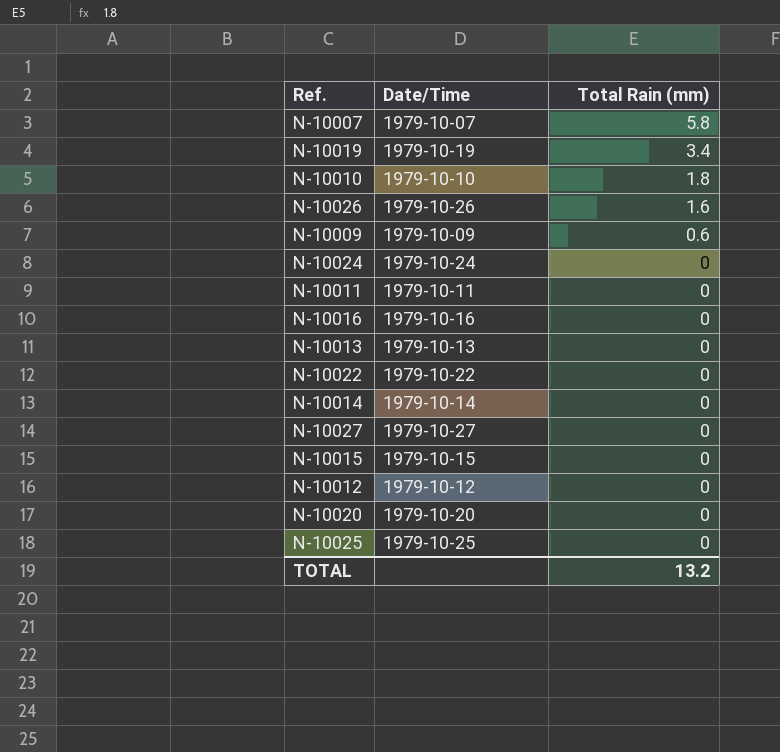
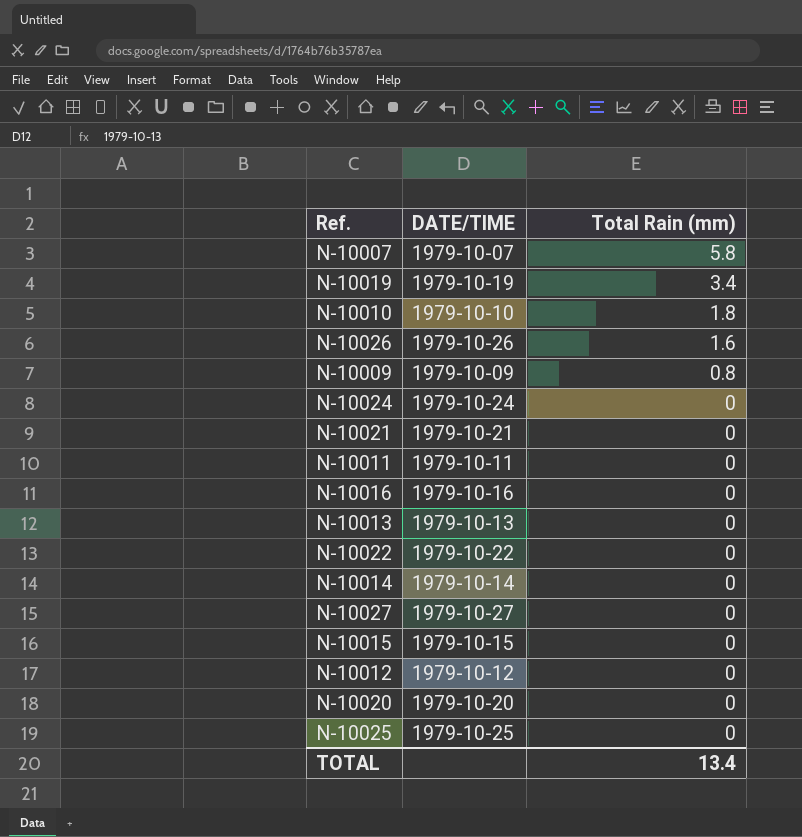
column name: Date/Time -> DATE/TIME
N-10009 | Total Rain (mm): 0.6 -> 0.8
row N-10021: none -> 1979-10-21 | 0
TOTAL | Total Rain (mm): 13.2 -> 13.4

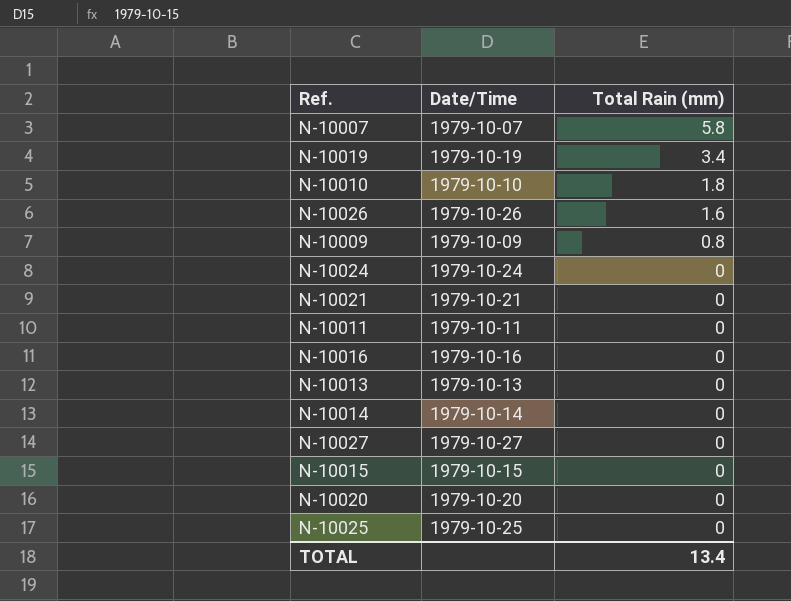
column name: DATE/TIME -> Date/Time
row N-10022: 1979-10-22 | 0 -> none
row N-10012: 1979-10-12 | 0 -> none

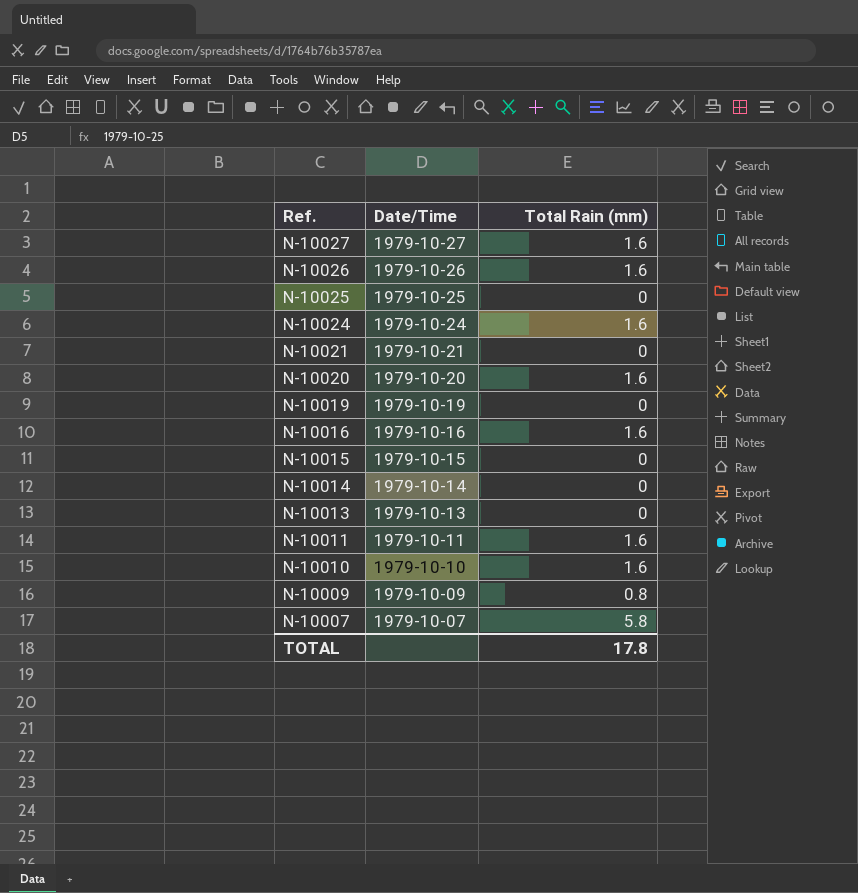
row order: Total Rain (mm) descending -> Ref. descending
N-10027 | Total Rain (mm): 0 -> 1.6
N-10024 | Total Rain (mm): 0 -> 1.6
N-10020 | Total Rain (mm): 0 -> 1.6
N-10019 | Total Rain (mm): 3.4 -> 0
N-10016 | Total Rain (mm): 0 -> 1.6
N-10011 | Total Rain (mm): 0 -> 1.6
N-10010 | Total Rain (mm): 1.8 -> 1.6
TOTAL | Total Rain (mm): 13.4 -> 17.8

